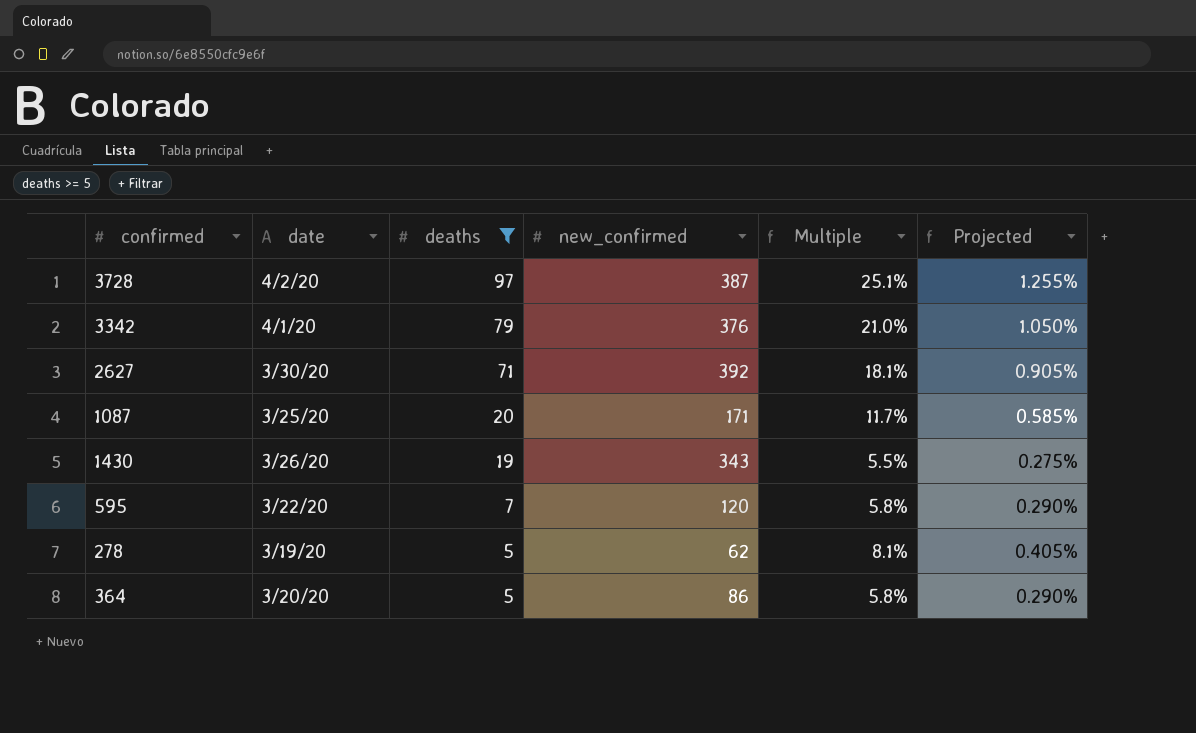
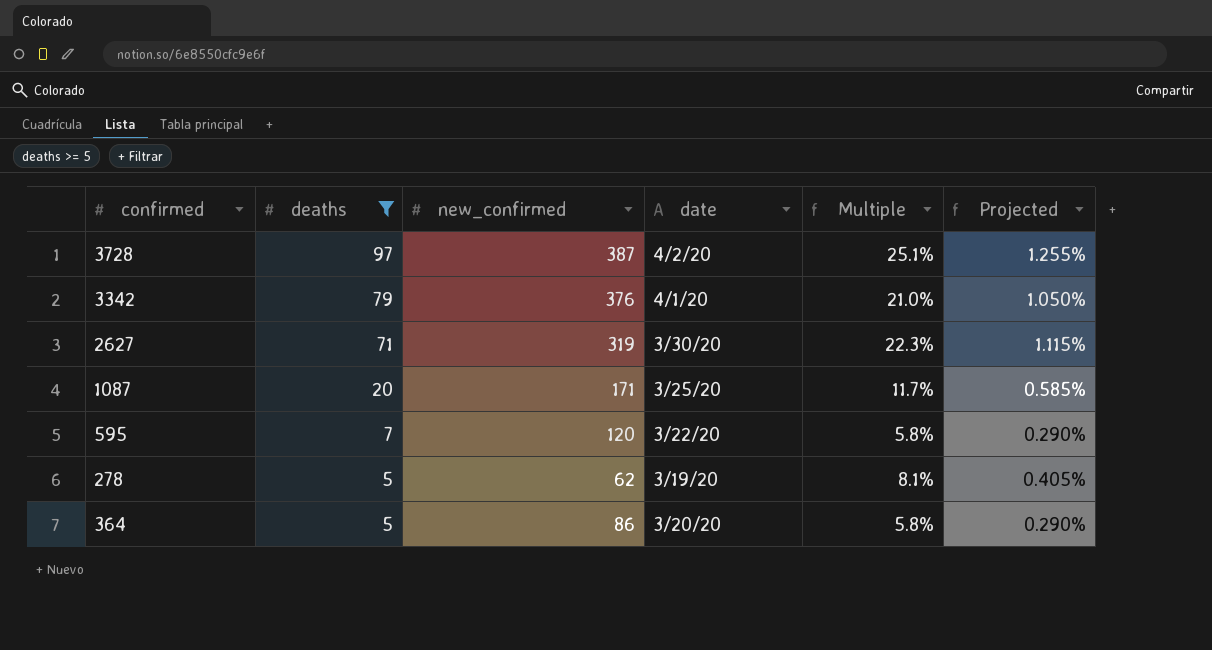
column date | position: 2 -> 4
row 1430: 3/26/20 | 19 | 343 | 5.5% | 0.275% -> none
2627 | new_confirmed: 392 -> 319
2627 | Multiple: 18.1% -> 22.3%
2627 | Projected: 0.905% -> 1.115%

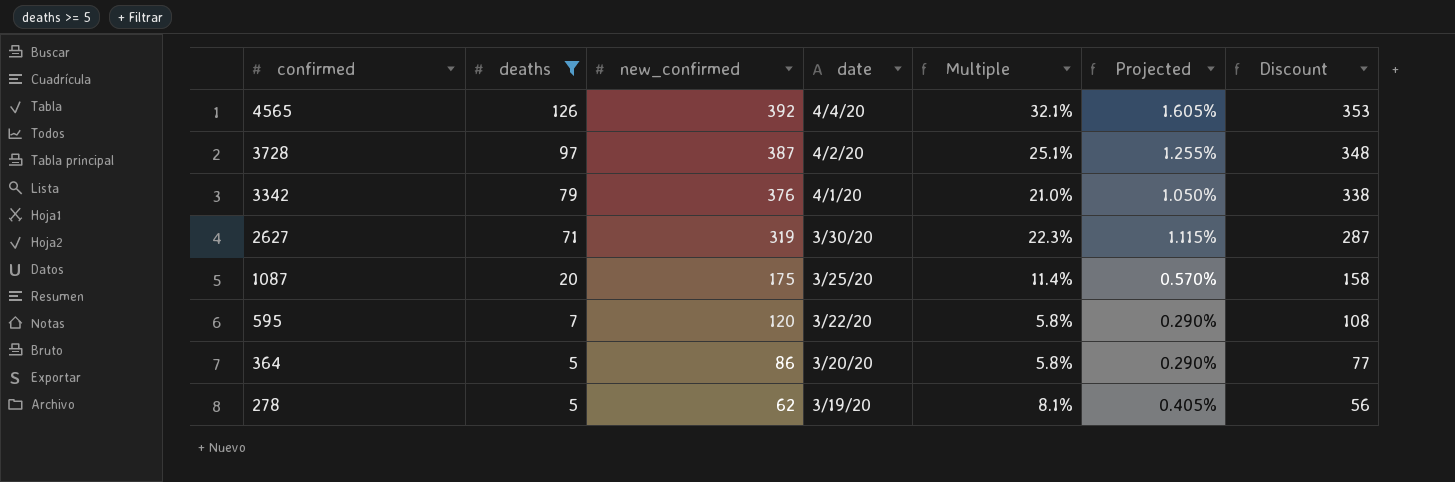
row order: deaths descending -> confirmed descending
column Discount | formula: none -> [new_confirmed] * 0.9
row 4565: none -> 126 | 392 | 4/4/20 | 32.1% | 1.605% | 353
1087 | new_confirmed: 171 -> 175
1087 | Multiple: 11.7% -> 11.4%
1087 | Projected: 0.585% -> 0.570%

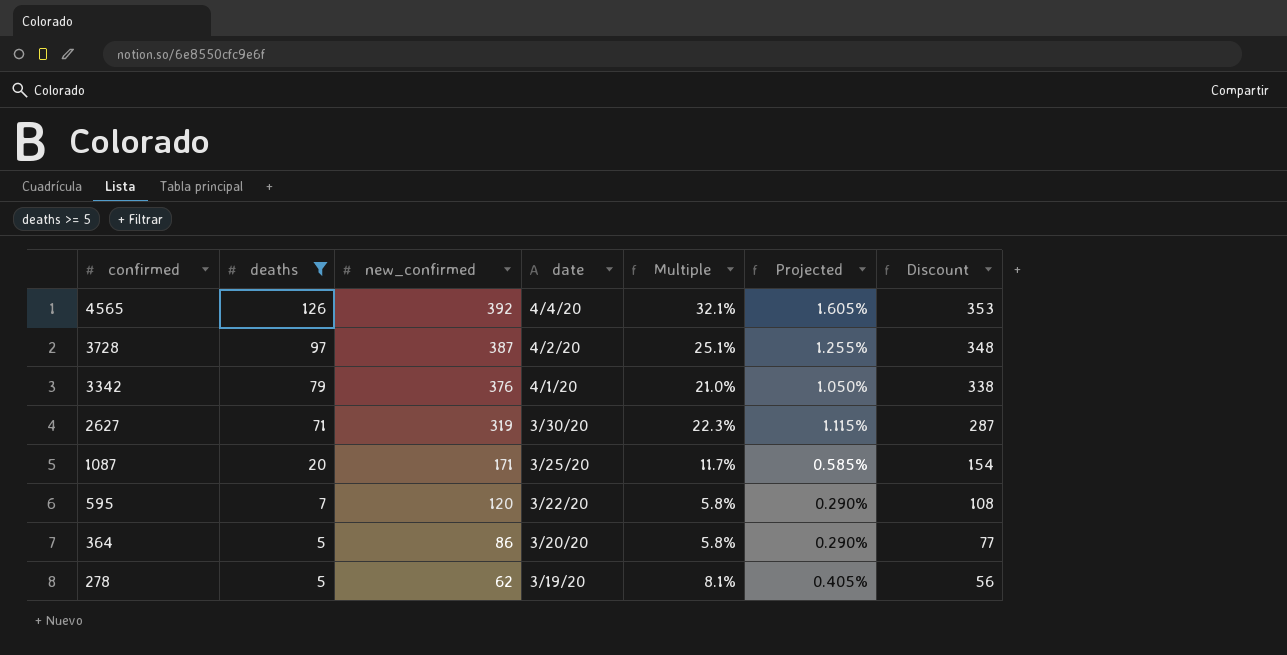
1087 | new_confirmed: 175 -> 171
1087 | Multiple: 11.4% -> 11.7%
1087 | Projected: 0.570% -> 0.585%
1087 | Discount: 158 -> 154

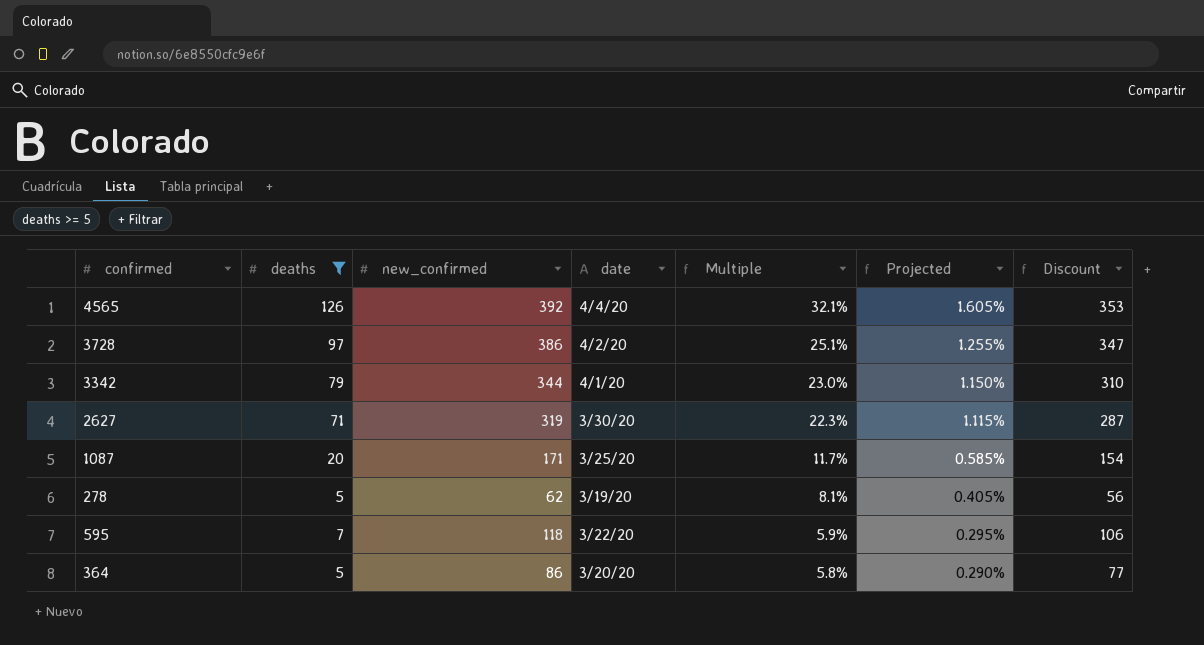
row order: confirmed descending -> Multiple descending
3728 | new_confirmed: 387 -> 386
3728 | Discount: 348 -> 347
3342 | new_confirmed: 376 -> 344
3342 | Multiple: 21.0% -> 23.0%
3342 | Projected: 1.050% -> 1.150%
3342 | Discount: 338 -> 310
595 | new_confirmed: 120 -> 118
595 | Multiple: 5.8% -> 5.9%
595 | Projected: 0.290% -> 0.295%
595 | Discount: 108 -> 106

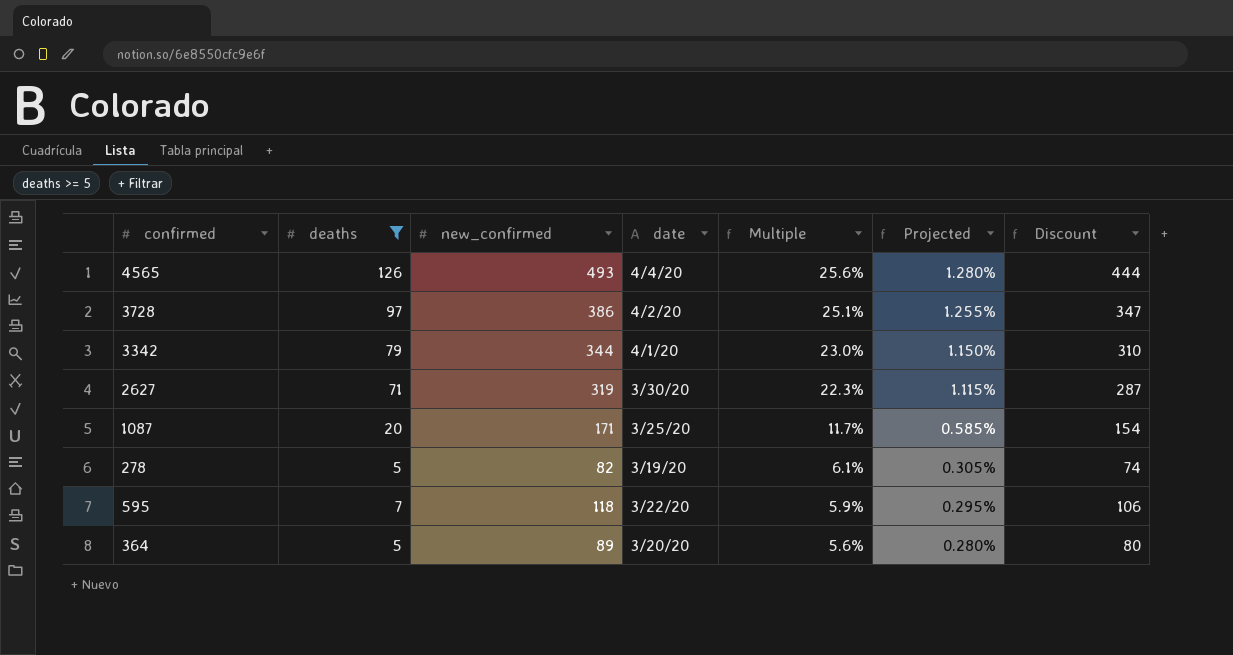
4565 | new_confirmed: 392 -> 493
4565 | Multiple: 32.1% -> 25.6%
4565 | Projected: 1.605% -> 1.280%
4565 | Discount: 353 -> 444
278 | new_confirmed: 62 -> 82
278 | Multiple: 8.1% -> 6.1%
278 | Projected: 0.405% -> 0.305%
278 | Discount: 56 -> 74
364 | new_confirmed: 86 -> 89
364 | Multiple: 5.8% -> 5.6%
364 | Projected: 0.290% -> 0.280%
364 | Discount: 77 -> 80

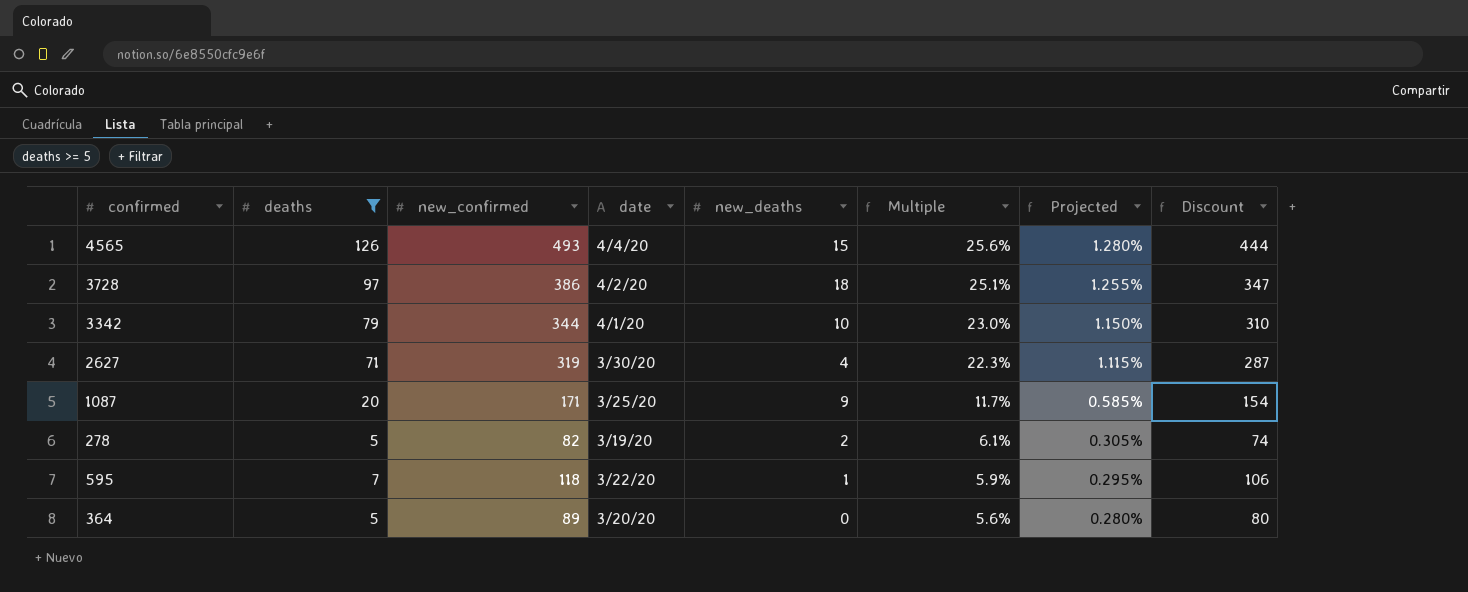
column new_deaths | position: none -> 5

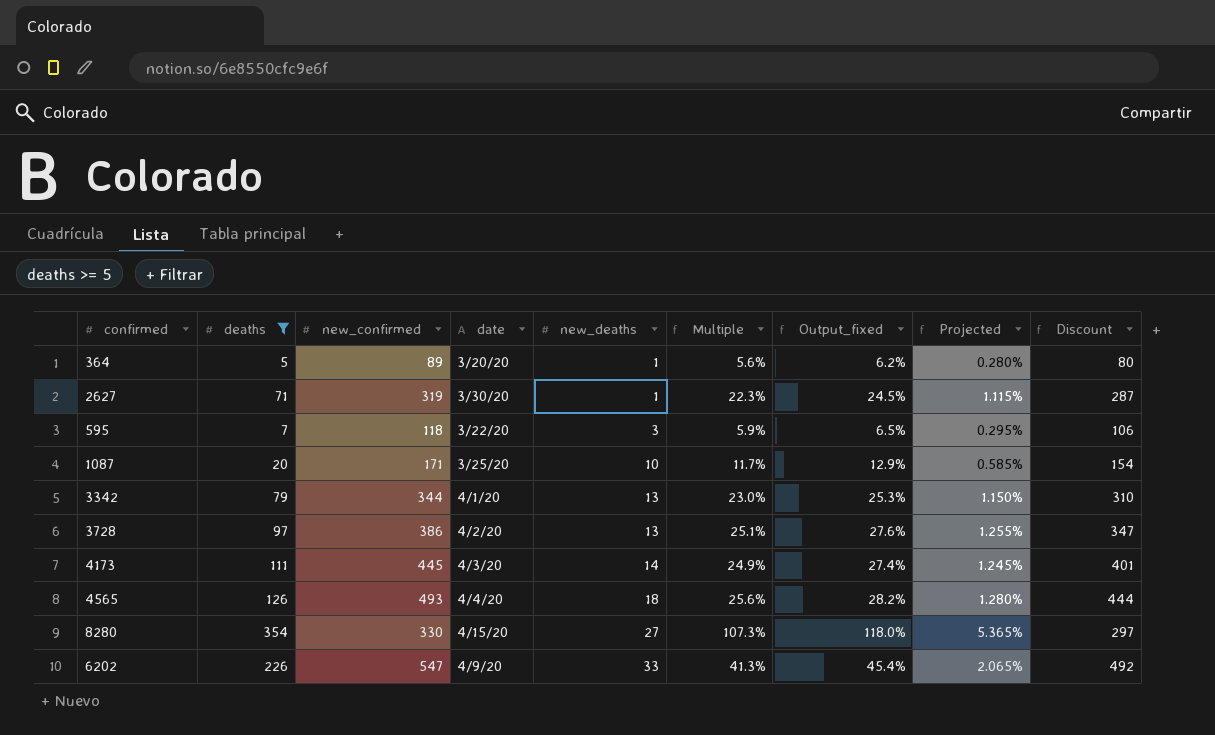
row order: Multiple descending -> new_deaths ascending
column Output_fixed | formula: none -> [Multiple] * 1.1
row 278: 5 | 82 | 3/19/20 | 2 | 6.1% | 0.305% | 74 -> none
364 | new_deaths: 0 -> 1
2627 | new_deaths: 4 -> 1
595 | new_deaths: 1 -> 3
1087 | new_deaths: 9 -> 10
3342 | new_deaths: 10 -> 13
3728 | new_deaths: 18 -> 13
row 4173: none -> 111 | 445 | 4/3/20 | 14 | 24.9% | 27.4% | 1.245% | 401
4565 | new_deaths: 15 -> 18
row 8280: none -> 354 | 330 | 4/15/20 | 27 | 107.3% | 118.0% | 5.365% | 297
row 6202: none -> 226 | 547 | 4/9/20 | 33 | 41.3% | 45.4% | 2.065% | 492

